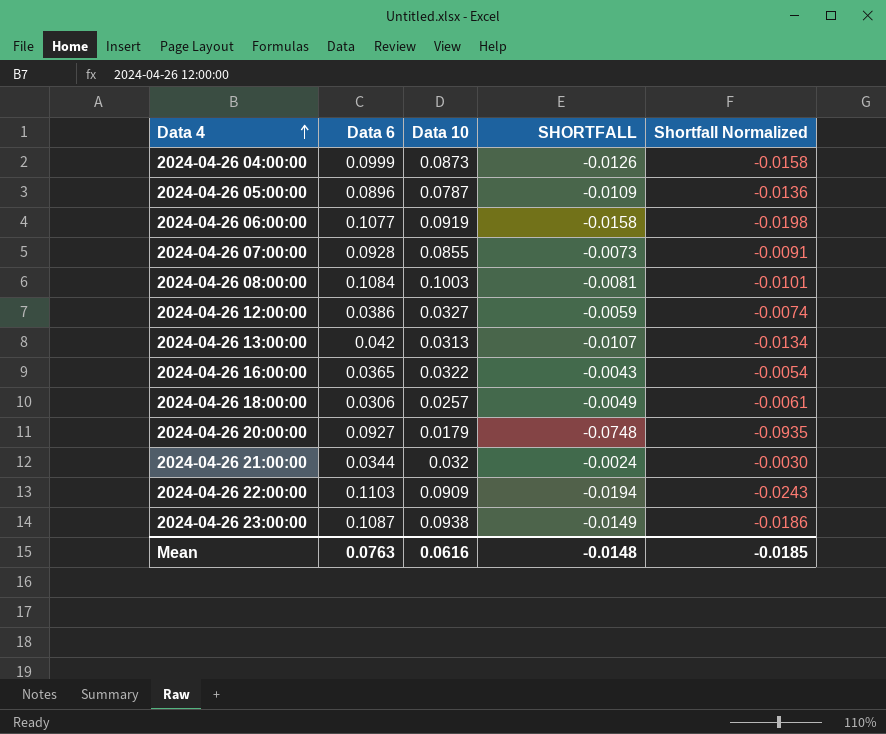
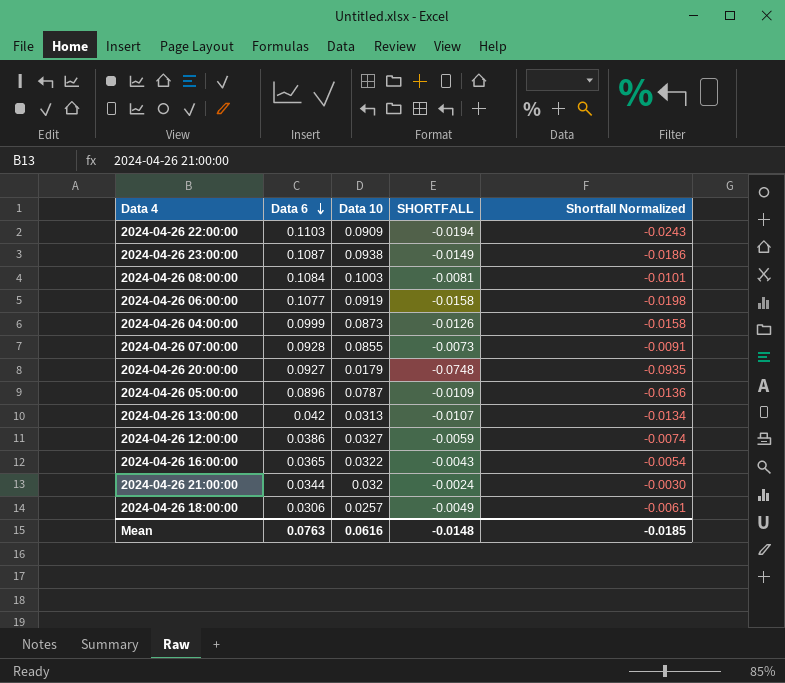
row order: Data 4 ascending -> Data 6 descending

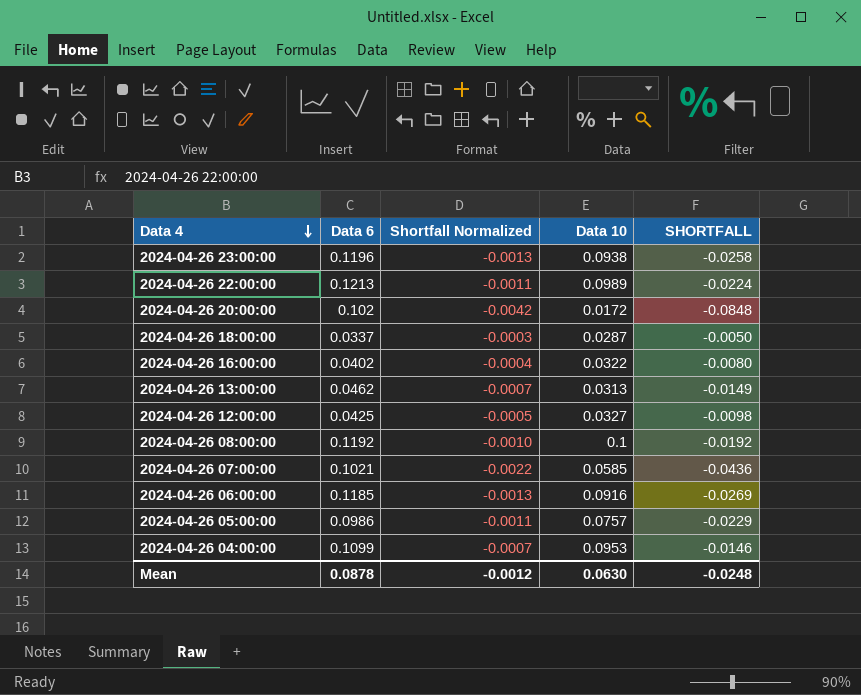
row order: Data 6 descending -> Data 4 descending
column Shortfall Normalized | formula: [SHORTFALL] * 1.25 -> [SHORTFALL] * 0.05
column Shortfall Normalized | position: 5 -> 3
row 2024-04-26 21:00:00: 0.0344 | 0.032 | -0.0024 | -0.0030 -> none
2024-04-26 23:00:00 | Data 6: 0.1087 -> 0.1196
2024-04-26 23:00:00 | SHORTFALL: -0.0149 -> -0.0258
2024-04-26 22:00:00 | Data 6: 0.1103 -> 0.1213
2024-04-26 22:00:00 | Data 10: 0.0909 -> 0.0989
2024-04-26 22:00:00 | SHORTFALL: -0.0194 -> -0.0224
2024-04-26 20:00:00 | Data 6: 0.0927 -> 0.102
2024-04-26 20:00:00 | Data 10: 0.0179 -> 0.0172
2024-04-26 20:00:00 | SHORTFALL: -0.0748 -> -0.0848
2024-04-26 18:00:00 | Data 6: 0.0306 -> 0.0337
2024-04-26 18:00:00 | Data 10: 0.0257 -> 0.0287
2024-04-26 18:00:00 | SHORTFALL: -0.0049 -> -0.0050
2024-04-26 16:00:00 | Data 6: 0.0365 -> 0.0402
2024-04-26 16:00:00 | SHORTFALL: -0.0043 -> -0.0080
2024-04-26 13:00:00 | Data 6: 0.042 -> 0.0462
2024-04-26 13:00:00 | SHORTFALL: -0.0107 -> -0.0149
2024-04-26 12:00:00 | Data 6: 0.0386 -> 0.0425
2024-04-26 12:00:00 | SHORTFALL: -0.0059 -> -0.0098
2024-04-26 08:00:00 | Data 6: 0.1084 -> 0.1192
2024-04-26 08:00:00 | Data 10: 0.1003 -> 0.1
2024-04-26 08:00:00 | SHORTFALL: -0.0081 -> -0.0192
2024-04-26 07:00:00 | Data 6: 0.0928 -> 0.1021
2024-04-26 07:00:00 | Data 10: 0.0855 -> 0.0585
2024-04-26 07:00:00 | SHORTFALL: -0.0073 -> -0.0436
2024-04-26 06:00:00 | Data 6: 0.1077 -> 0.1185
2024-04-26 06:00:00 | Data 10: 0.0919 -> 0.0916
2024-04-26 06:00:00 | SHORTFALL: -0.0158 -> -0.0269
2024-04-26 05:00:00 | Data 6: 0.0896 -> 0.0986
2024-04-26 05:00:00 | Data 10: 0.0787 -> 0.0757
2024-04-26 05:00:00 | SHORTFALL: -0.0109 -> -0.0229
2024-04-26 04:00:00 | Data 6: 0.0999 -> 0.1099
2024-04-26 04:00:00 | Data 10: 0.0873 -> 0.0953
2024-04-26 04:00:00 | SHORTFALL: -0.0126 -> -0.0146
Mean | Data 6: 0.0763 -> 0.0878
Mean | Shortfall Normalized: -0.0185 -> -0.0012
Mean | Data 10: 0.0616 -> 0.0630
Mean | SHORTFALL: -0.0148 -> -0.0248

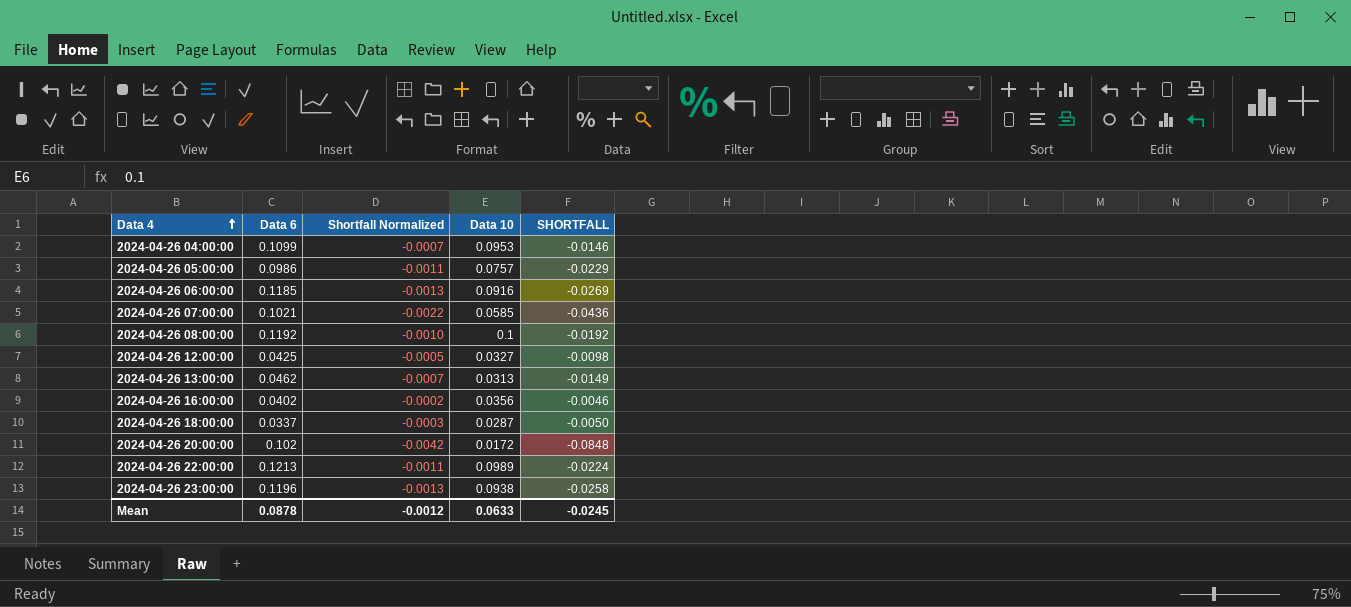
row order: Data 4 descending -> Data 4 ascending
2024-04-26 16:00:00 | Shortfall Normalized: -0.0004 -> -0.0002
2024-04-26 16:00:00 | Data 10: 0.0322 -> 0.0356
2024-04-26 16:00:00 | SHORTFALL: -0.0080 -> -0.0046
Mean | Data 10: 0.0630 -> 0.0633
Mean | SHORTFALL: -0.0248 -> -0.0245

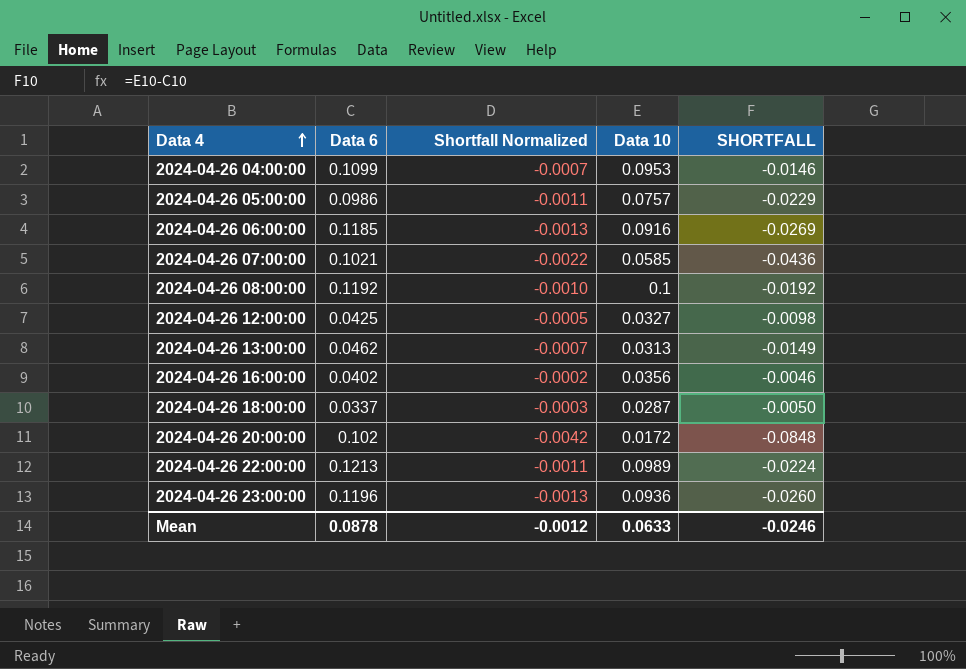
2024-04-26 23:00:00 | Data 10: 0.0938 -> 0.0936
2024-04-26 23:00:00 | SHORTFALL: -0.0258 -> -0.0260
Mean | SHORTFALL: -0.0245 -> -0.0246

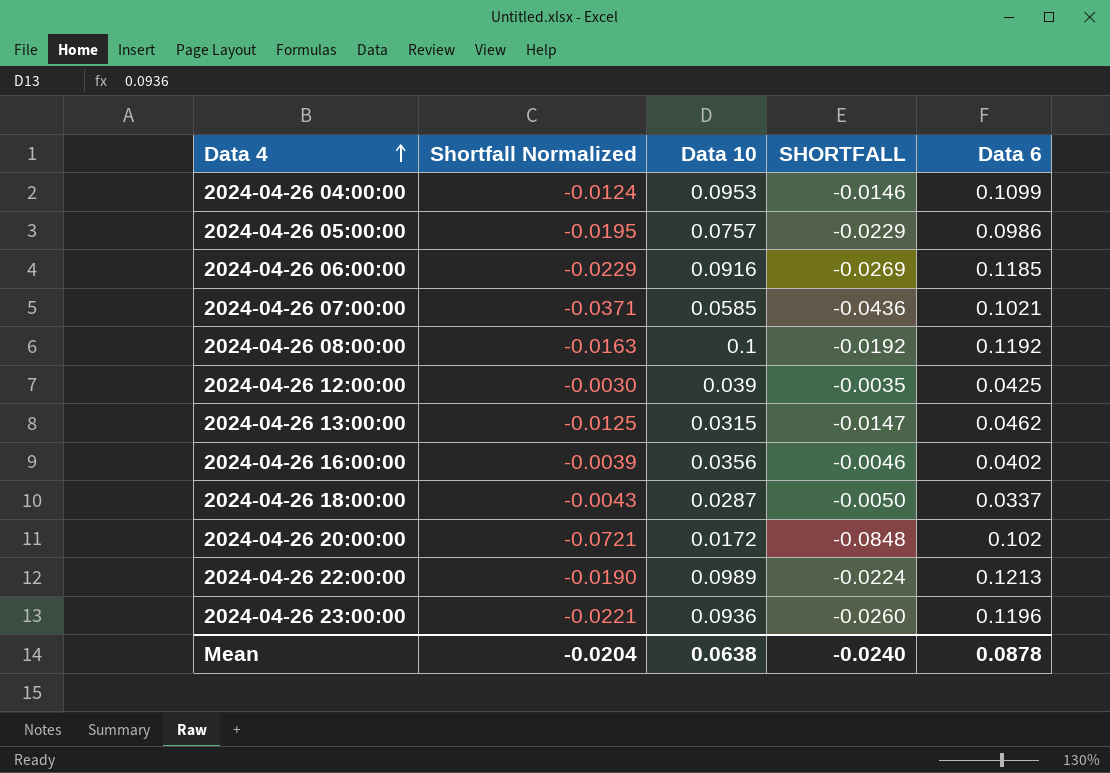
column Shortfall Normalized | formula: [SHORTFALL] * 0.05 -> [SHORTFALL] * 0.85
column Data 6 | position: 2 -> 5
2024-04-26 12:00:00 | Data 10: 0.0327 -> 0.039
2024-04-26 12:00:00 | SHORTFALL: -0.0098 -> -0.0035
2024-04-26 13:00:00 | Data 10: 0.0313 -> 0.0315
2024-04-26 13:00:00 | SHORTFALL: -0.0149 -> -0.0147
Mean | Shortfall Normalized: -0.0012 -> -0.0204
Mean | Data 10: 0.0633 -> 0.0638
Mean | SHORTFALL: -0.0246 -> -0.0240

